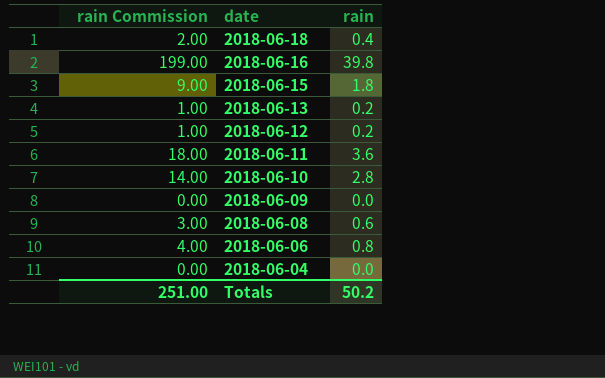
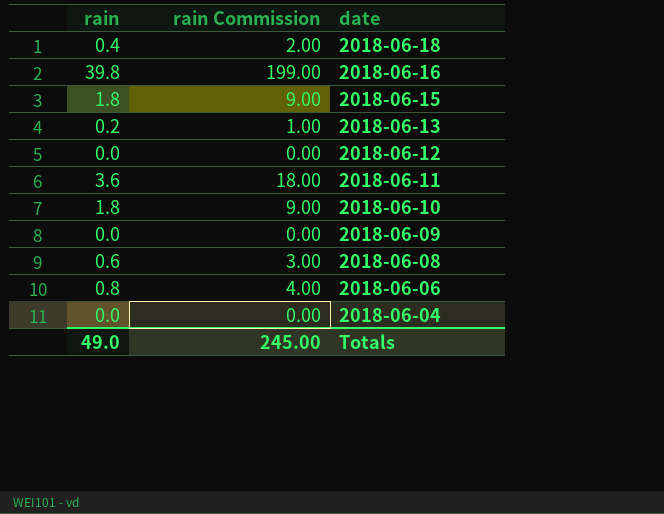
column rain | position: 3 -> 1
2018-06-12 | rain: 0.2 -> 0.0
2018-06-12 | rain Commission: 1.00 -> 0.00
2018-06-10 | rain: 2.8 -> 1.8
2018-06-10 | rain Commission: 14.00 -> 9.00
Totals | rain: 50.2 -> 49.0
Totals | rain Commission: 251.00 -> 245.00

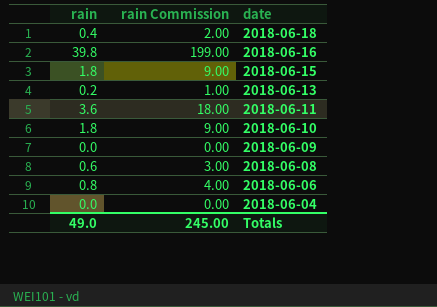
row 2018-06-12: 0.0 | 0.00 -> none

